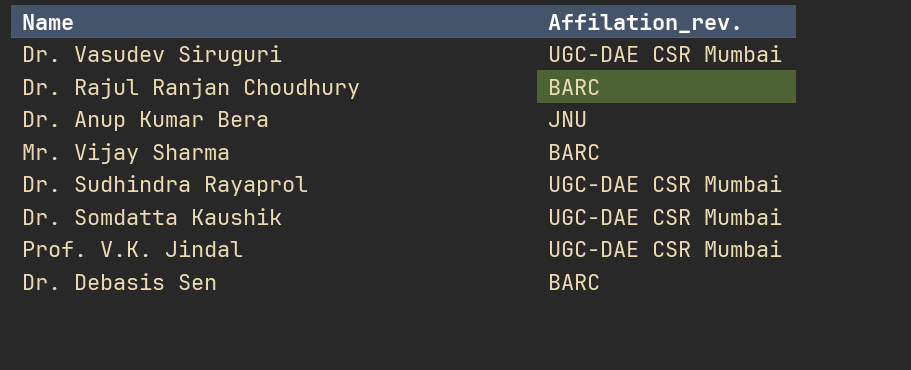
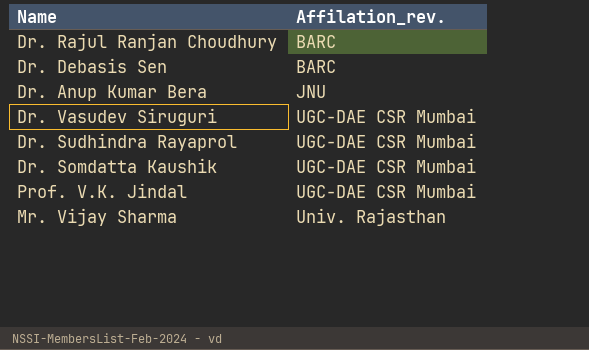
row order: none -> Affilation_rev. ascending
Mr. Vijay Sharma | Affilation_rev.: BARC -> Univ. Rajasthan

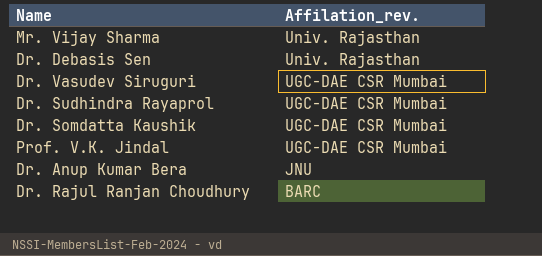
row order: Affilation_rev. ascending -> Affilation_rev. descending
Dr. Debasis Sen | Affilation_rev.: BARC -> Univ. Rajasthan

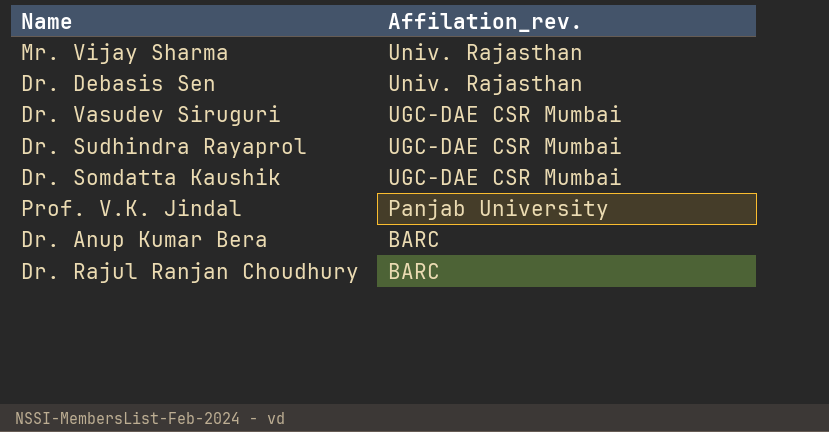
Prof. V.K. Jindal | Affilation_rev.: UGC-DAE CSR Mumbai -> Panjab University
Dr. Anup Kumar Bera | Affilation_rev.: JNU -> BARC

